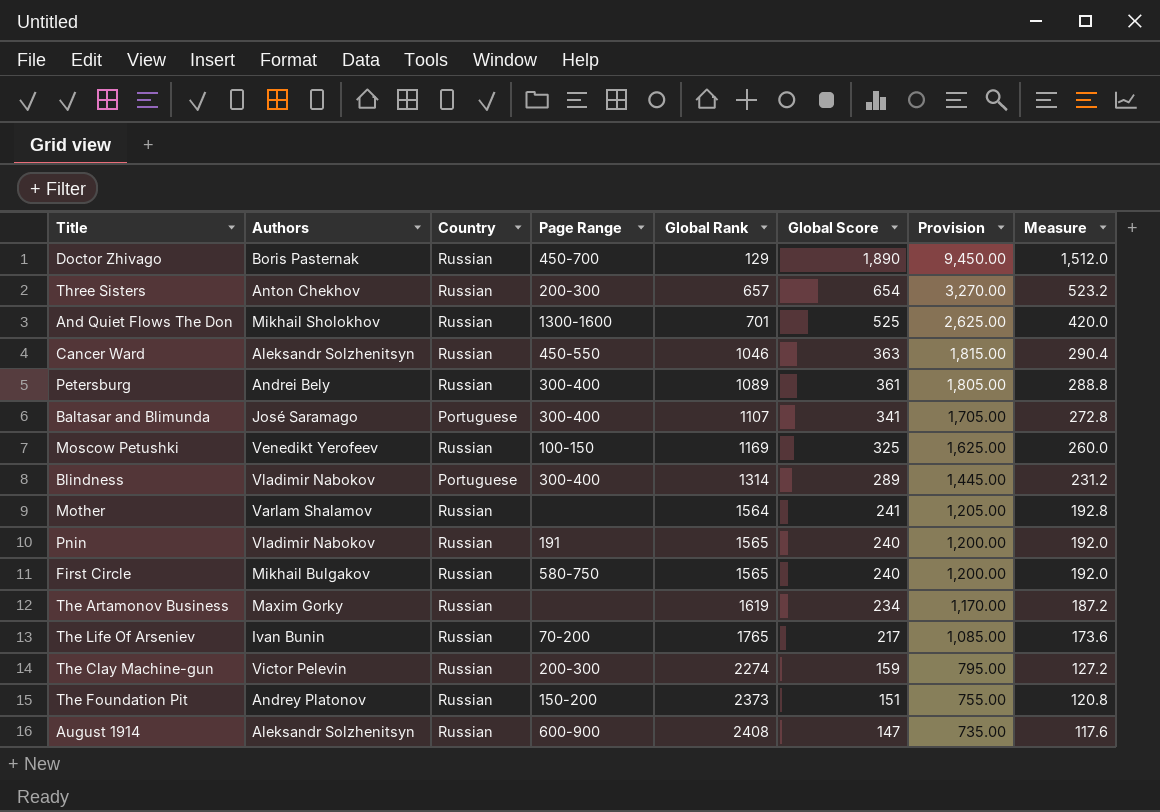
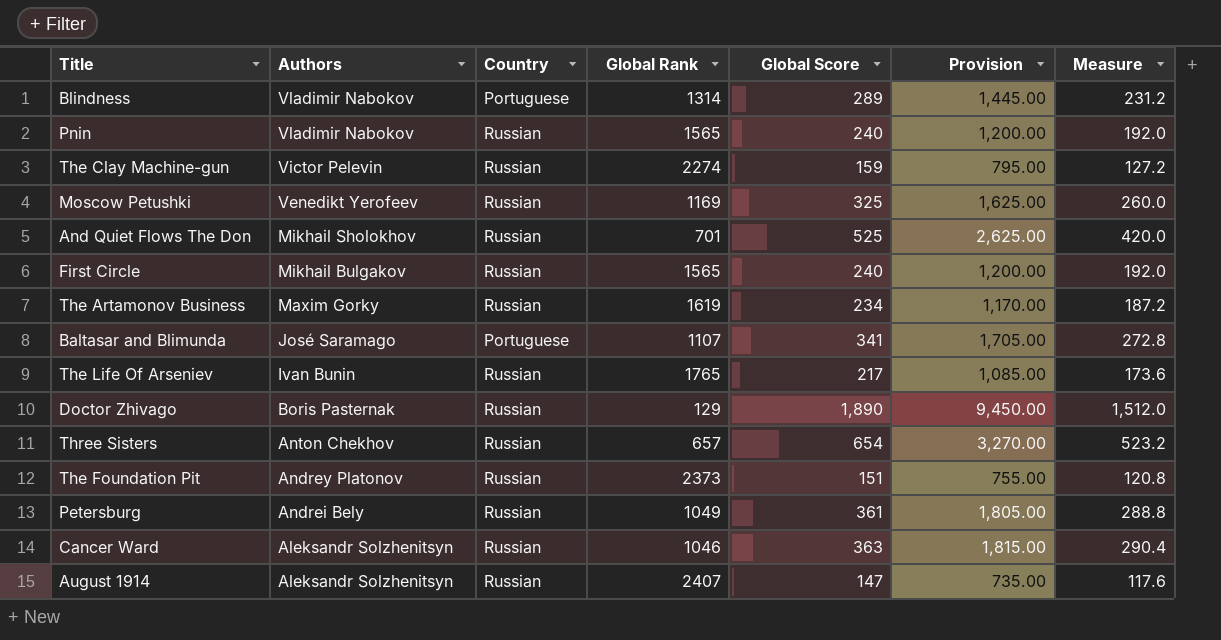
row order: Global Rank ascending -> Authors descending
column Page Range | position: 4 -> none
row Mother: Varlam Shalamov | Russian | none | 1564 | 241 | 1,205.00 | 192.8 -> none
Petersburg | Global Rank: 1089 -> 1049
August 1914 | Global Rank: 2408 -> 2407

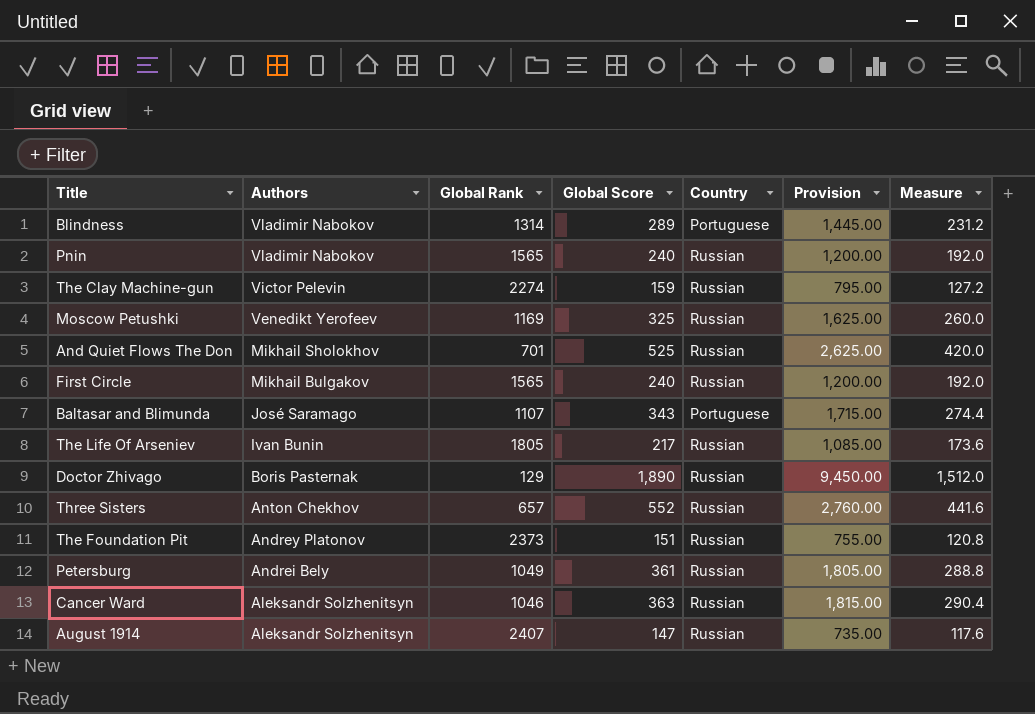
column Country | position: 3 -> 5
row The Artamonov Business: Maxim Gorky | Russian | 1619 | 234 | 1,170.00 | 187.2 -> none
Baltasar and Blimunda | Global Score: 341 -> 343
Baltasar and Blimunda | Provision: 1,705.00 -> 1,715.00
Baltasar and Blimunda | Measure: 272.8 -> 274.4
The Life Of Arseniev | Global Rank: 1765 -> 1805
Three Sisters | Global Score: 654 -> 552
Three Sisters | Provision: 3,270.00 -> 2,760.00
Three Sisters | Measure: 523.2 -> 441.6

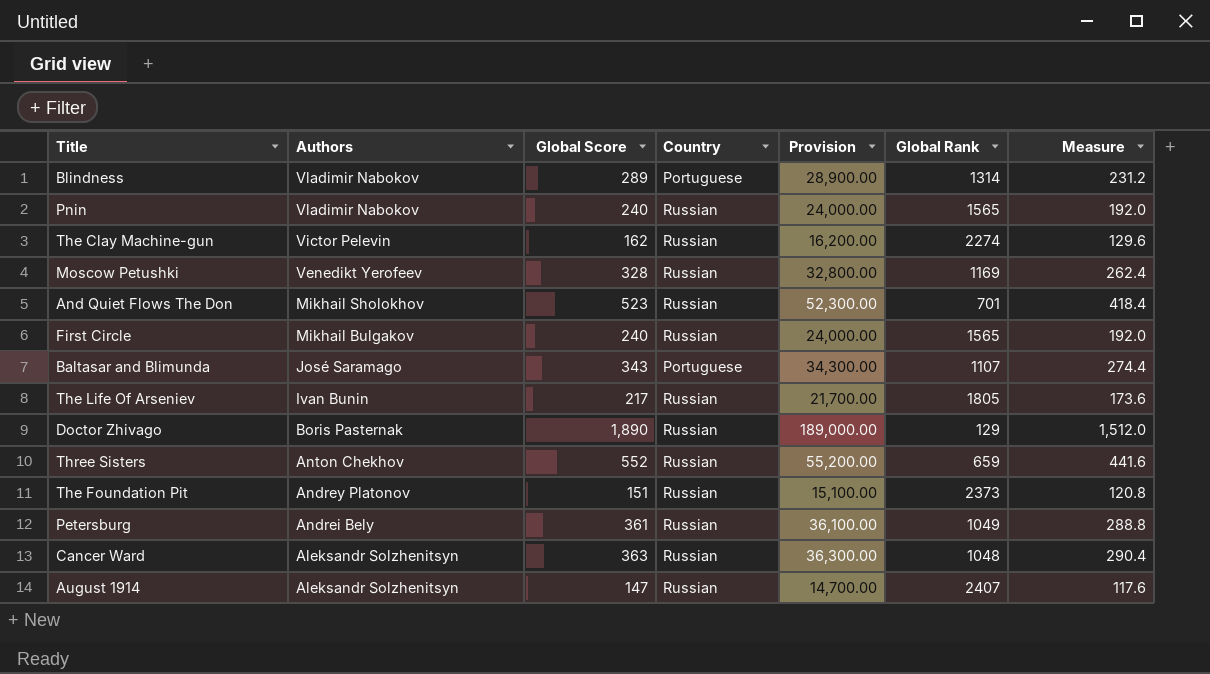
column Provision | formula: [Global Score] * 5 -> [Global Score] * 100
column Global Rank | position: 3 -> 6
The Clay Machine-gun | Global Score: 159 -> 162
The Clay Machine-gun | Measure: 127.2 -> 129.6
Moscow Petushki | Global Score: 325 -> 328
Moscow Petushki | Measure: 260.0 -> 262.4
And Quiet Flows The Don | Global Score: 525 -> 523
And Quiet Flows The Don | Measure: 420.0 -> 418.4
Three Sisters | Global Rank: 657 -> 659
Cancer Ward | Global Rank: 1046 -> 1048

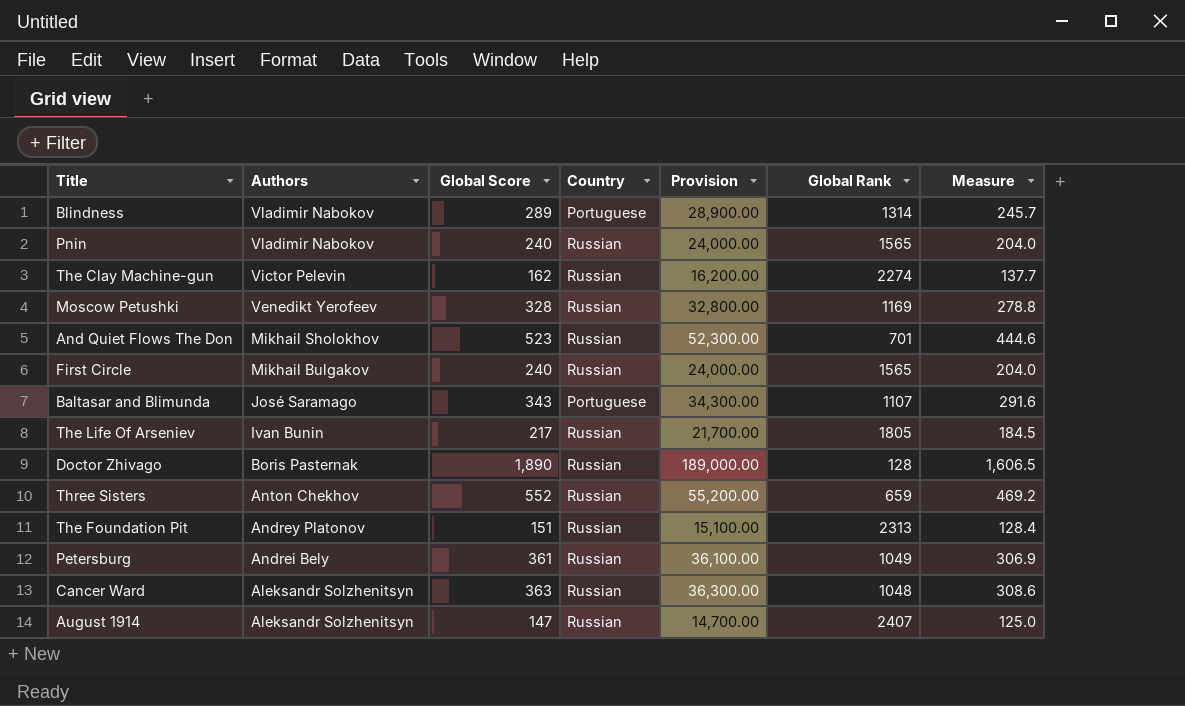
column Measure | formula: [Global Score] * 0.8 -> [Global Score] * 0.85
Doctor Zhivago | Global Rank: 129 -> 128
The Foundation Pit | Global Rank: 2373 -> 2313

